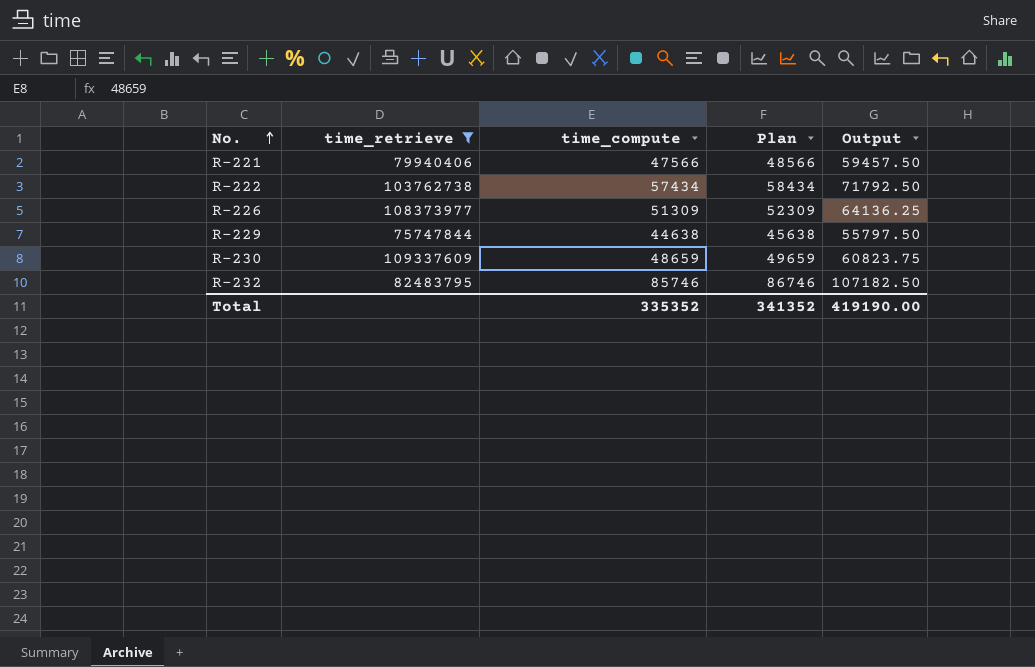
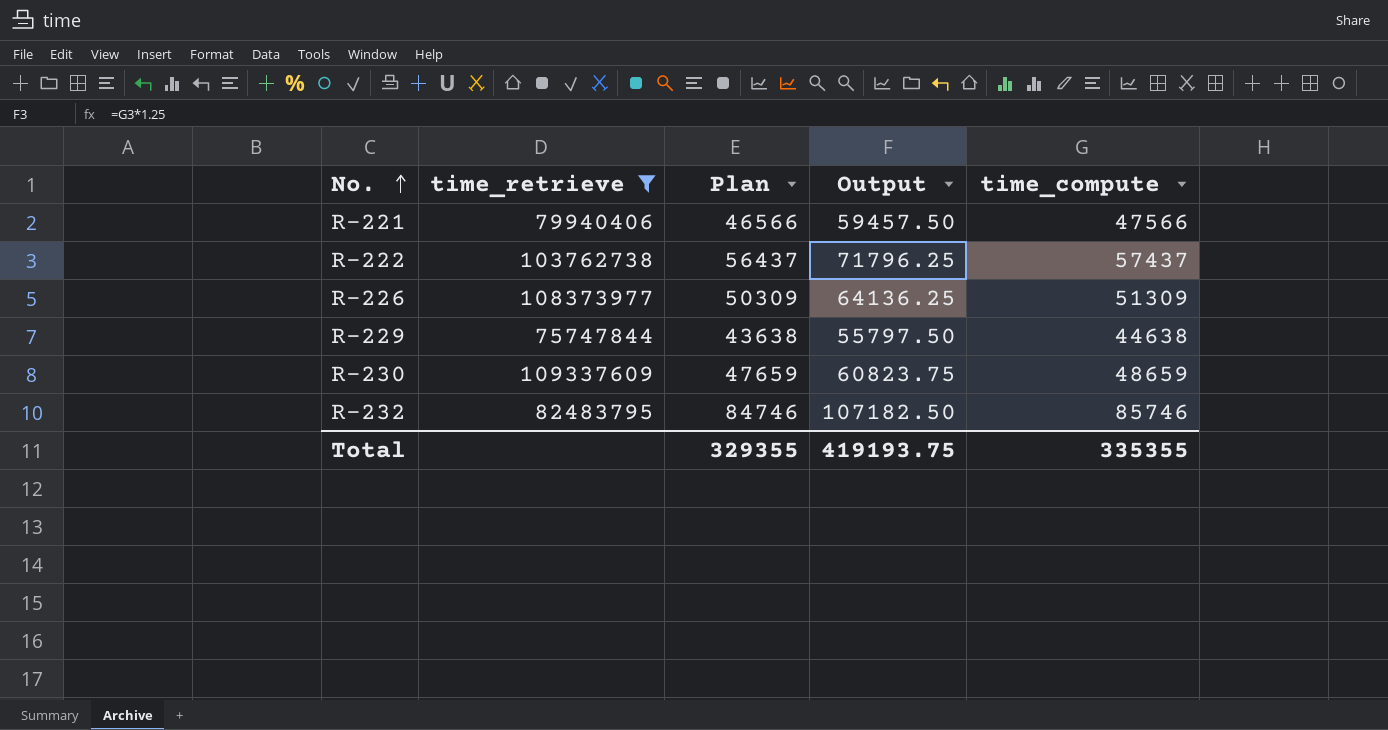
column Plan | formula: [time_compute] + 1000 -> [time_compute] - 1000
column time_compute | position: 3 -> 5
R-222 | Output: 71792.50 -> 71796.25
R-222 | time_compute: 57434 -> 57437
Total | Plan: 341352 -> 329355
Total | Output: 419190.00 -> 419193.75
Total | time_compute: 335352 -> 335355

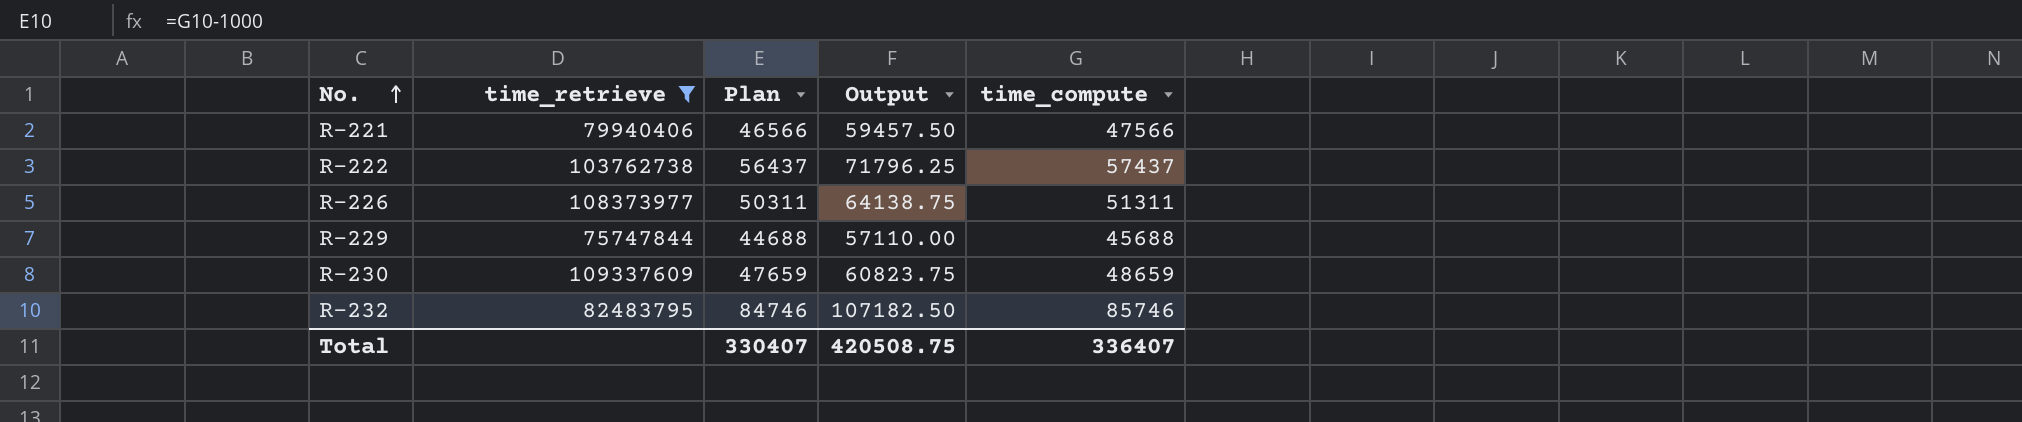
R-226 | Plan: 50309 -> 50311
R-226 | Output: 64136.25 -> 64138.75
R-226 | time_compute: 51309 -> 51311
R-229 | Plan: 43638 -> 44688
R-229 | Output: 55797.50 -> 57110.00
R-229 | time_compute: 44638 -> 45688
Total | Plan: 329355 -> 330407
Total | Output: 419193.75 -> 420508.75
Total | time_compute: 335355 -> 336407

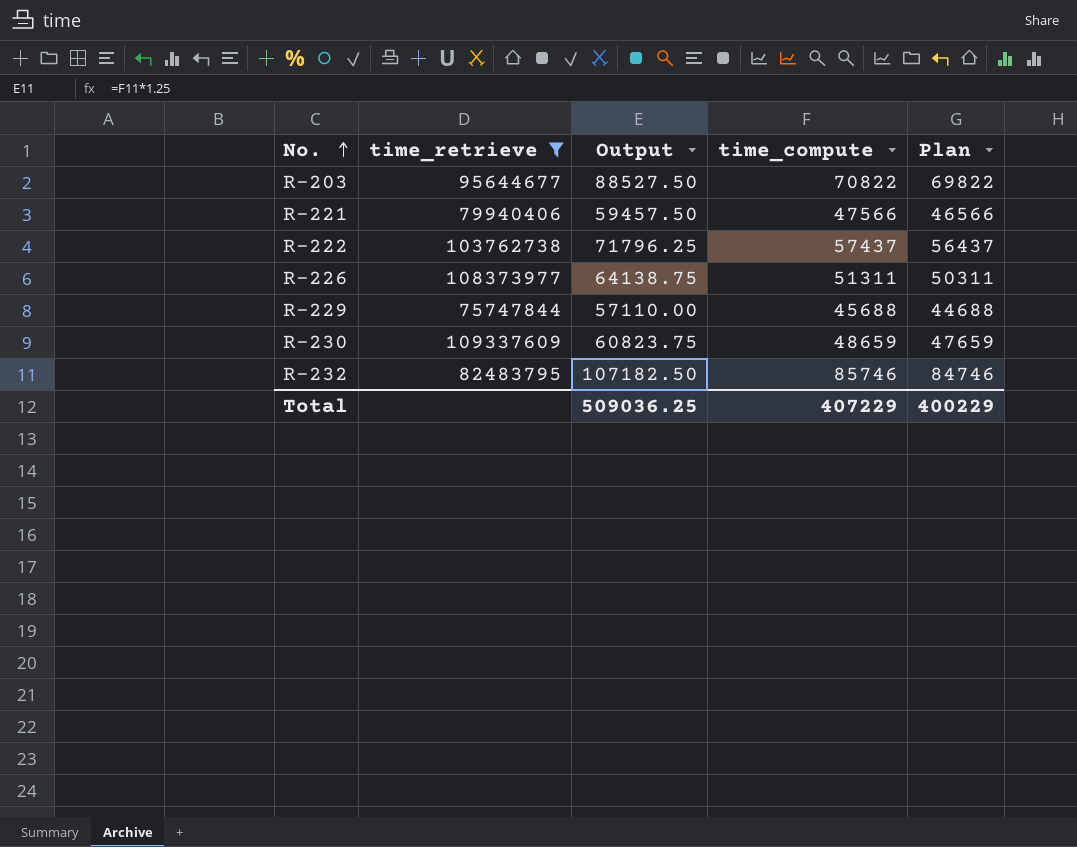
column Plan | position: 3 -> 5
row R-203: none -> 95644677 | 88527.50 | 70822 | 69822
Total | Output: 420508.75 -> 509036.25
Total | time_compute: 336407 -> 407229
Total | Plan: 330407 -> 400229

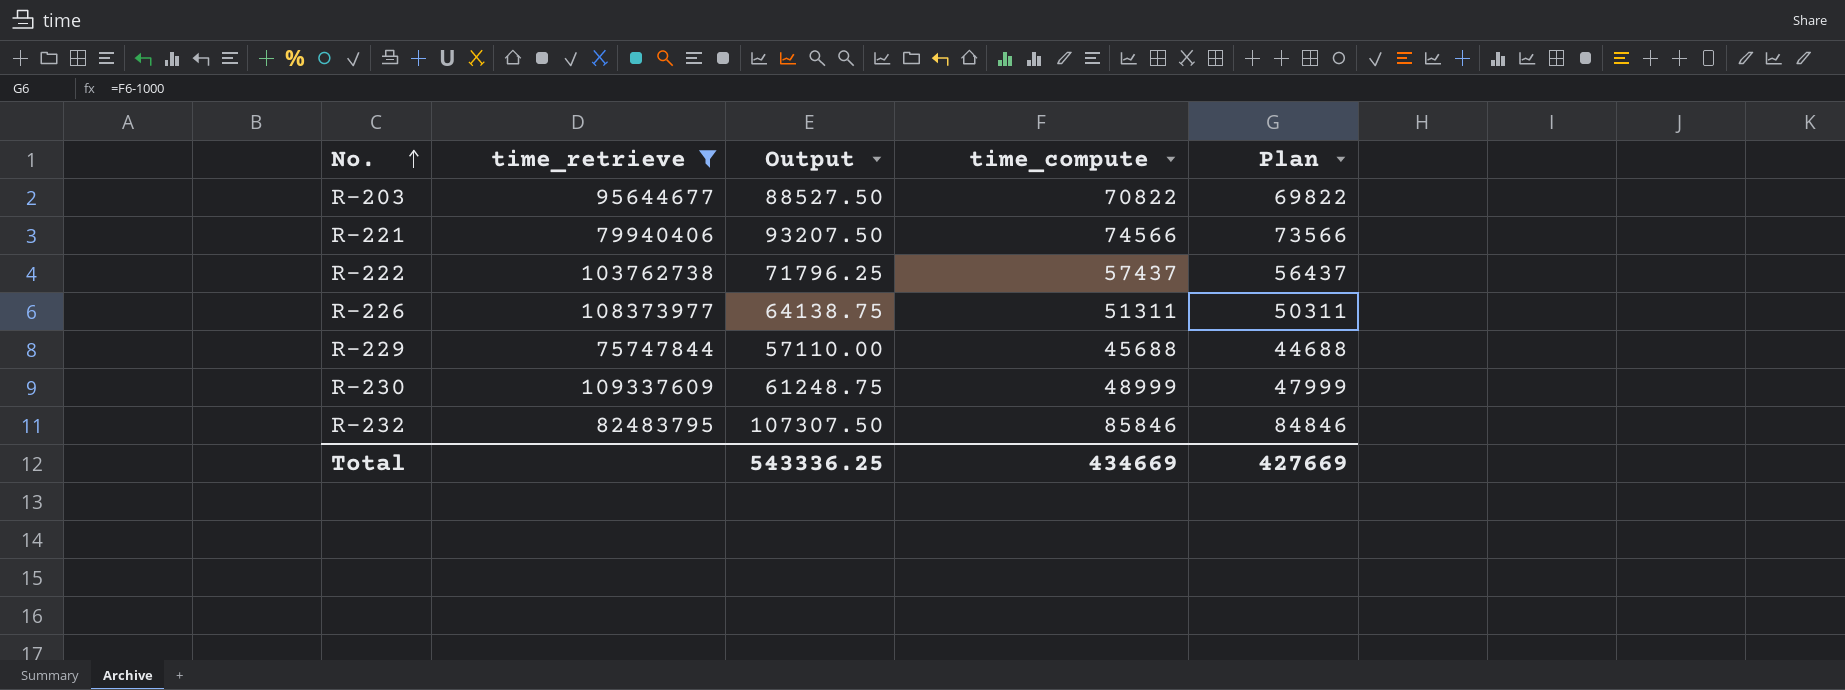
R-221 | Output: 59457.50 -> 93207.50
R-221 | time_compute: 47566 -> 74566
R-221 | Plan: 46566 -> 73566
R-230 | Output: 60823.75 -> 61248.75
R-230 | time_compute: 48659 -> 48999
R-230 | Plan: 47659 -> 47999
R-232 | Output: 107182.50 -> 107307.50
R-232 | time_compute: 85746 -> 85846
R-232 | Plan: 84746 -> 84846
Total | Output: 509036.25 -> 543336.25
Total | time_compute: 407229 -> 434669
Total | Plan: 400229 -> 427669

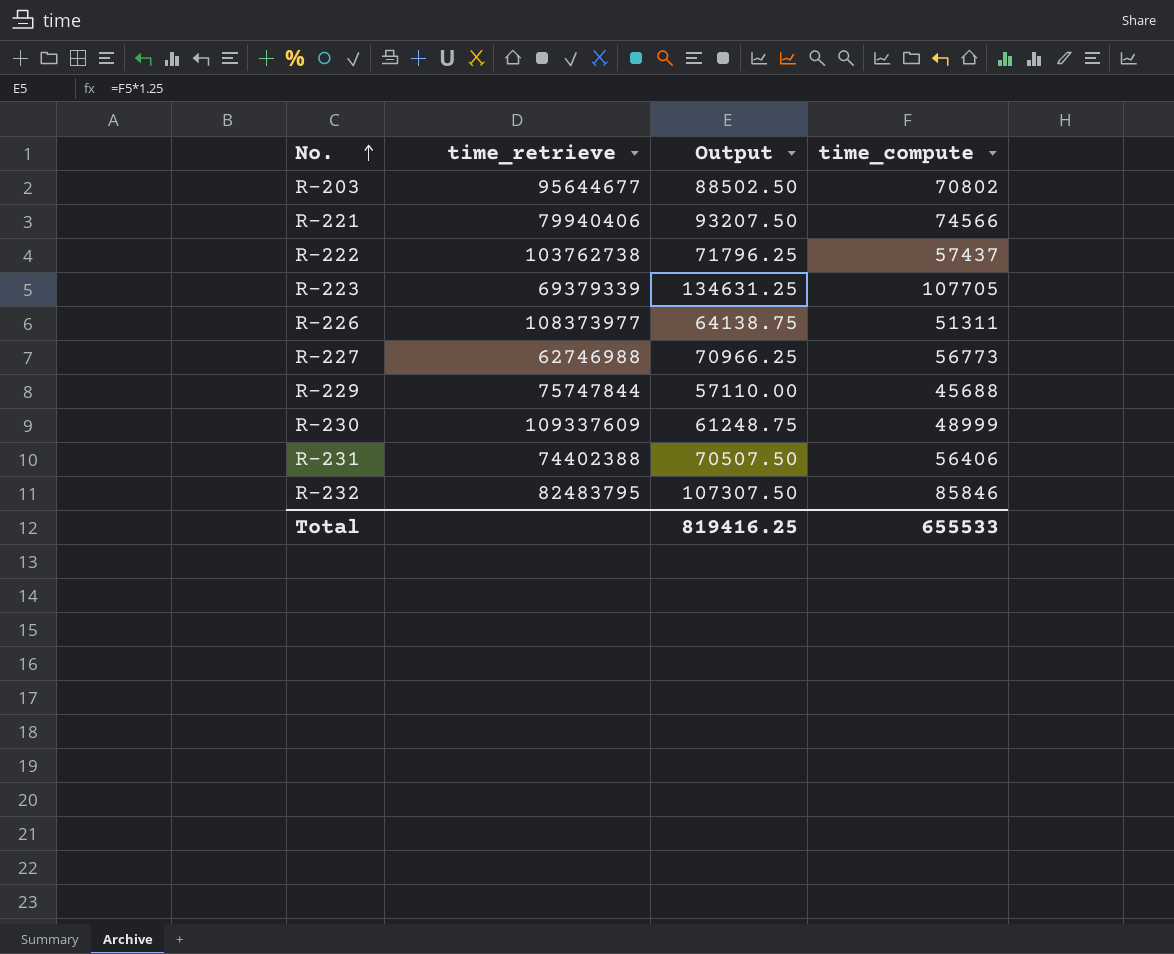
filter: time_retrieve >= 75747844 -> none
column Plan | formula: [time_compute] - 1000 -> none
R-203 | Output: 88527.50 -> 88502.50
R-203 | time_compute: 70822 -> 70802
Total | Output: 543336.25 -> 819416.25
Total | time_compute: 434669 -> 655533

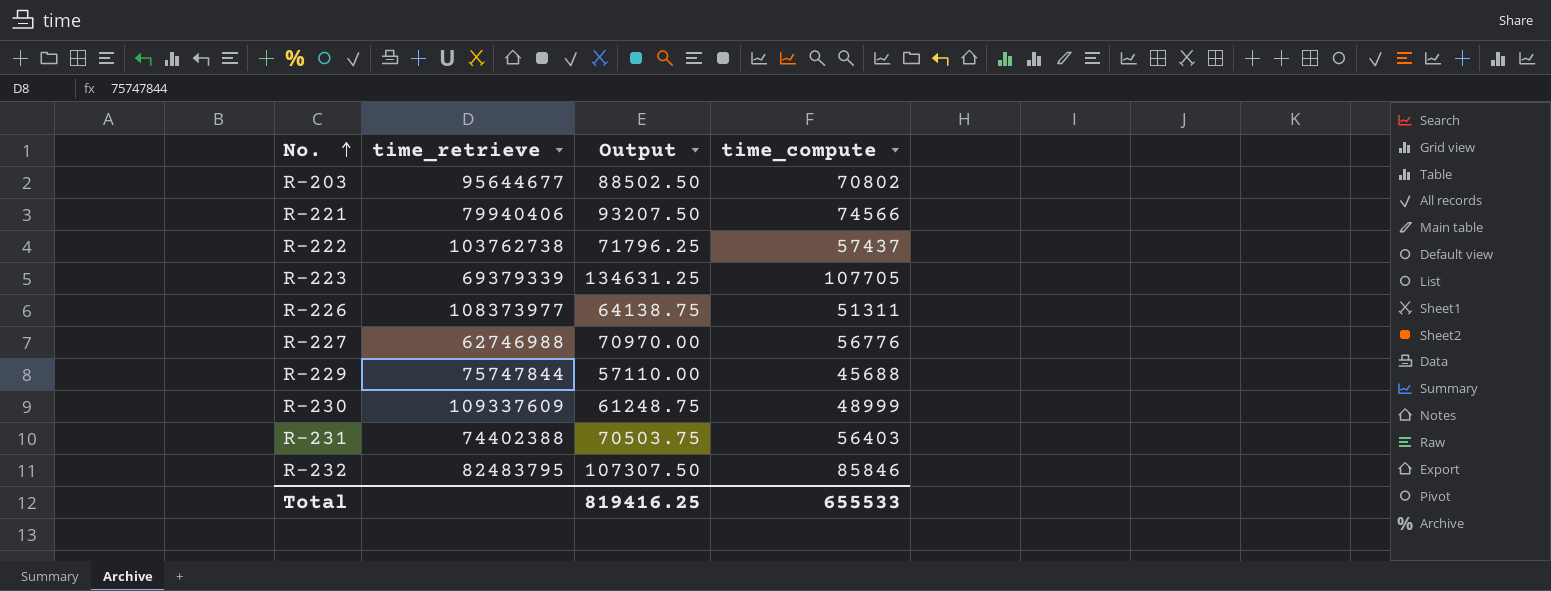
R-227 | Output: 70966.25 -> 70970.00
R-227 | time_compute: 56773 -> 56776
R-231 | Output: 70507.50 -> 70503.75
R-231 | time_compute: 56406 -> 56403

